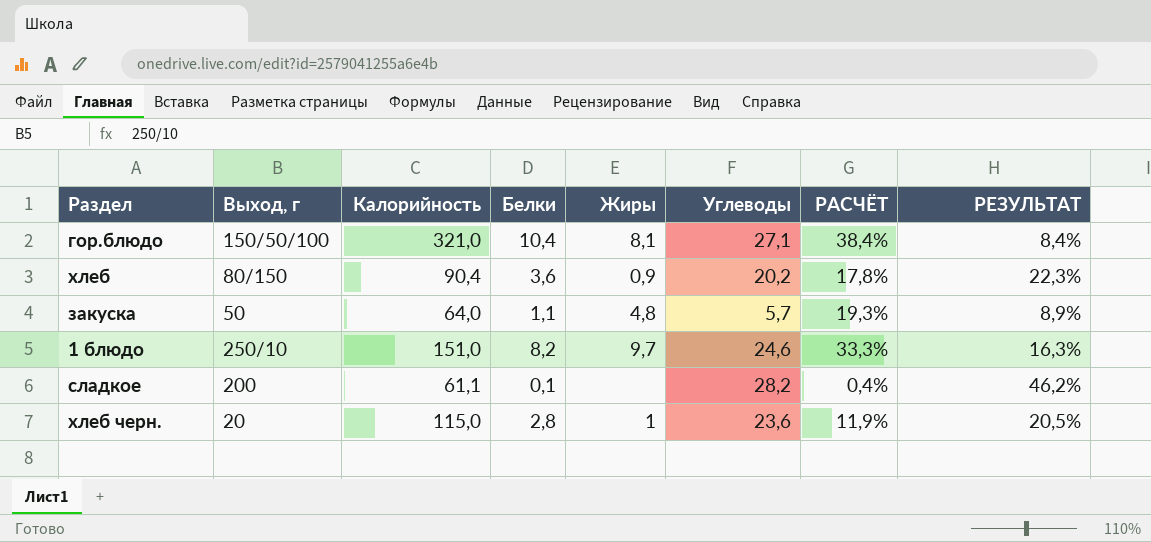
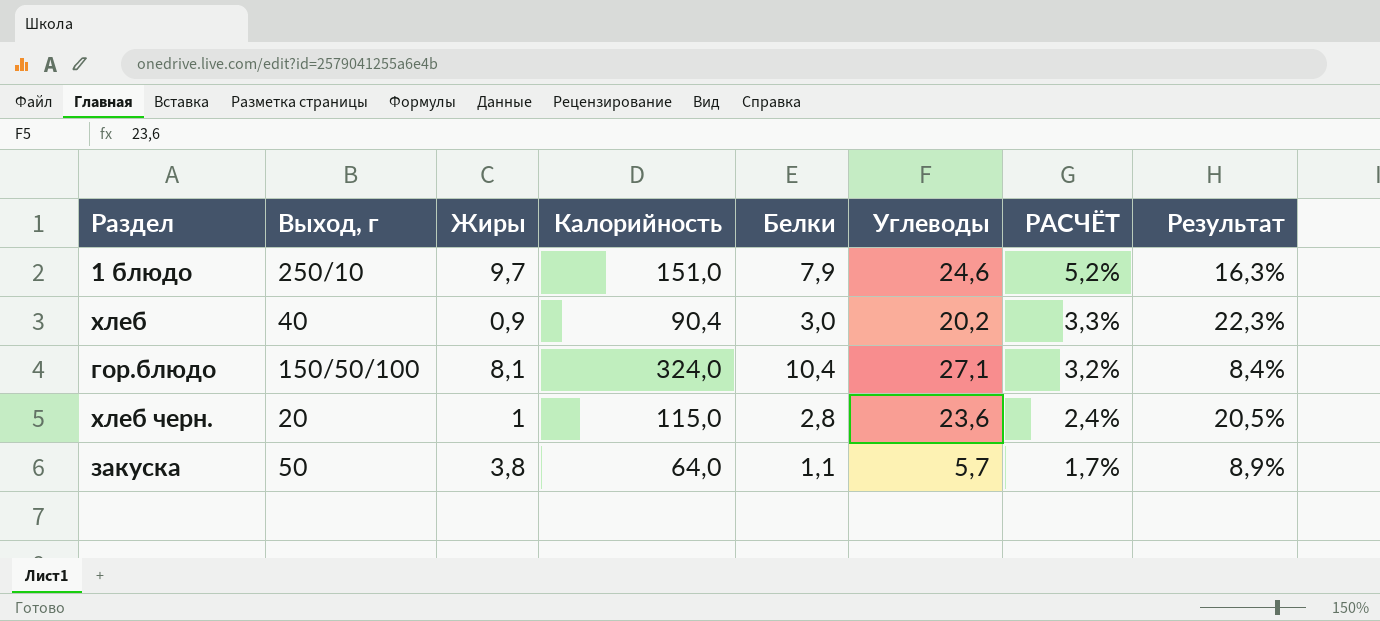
row order: none -> РАСЧЁТ descending
column Жиры | position: 5 -> 3
column РАСЧЁТ | formula: [Белки] / [Углеводы] -> [Белки] / [Калорийность]
column name: РЕЗУЛЬТАТ -> Результат
row сладкое: 200 | 61,1 | 0,1 | none | 28,2 | 0,4% | 46,2% -> none
1 блюдо | Белки: 8,2 -> 7,9
хлеб | Выход, г: 80/150 -> 40
хлеб | Белки: 3,6 -> 3,0
гор.блюдо | Калорийность: 321,0 -> 324,0
закуска | Жиры: 4,8 -> 3,8

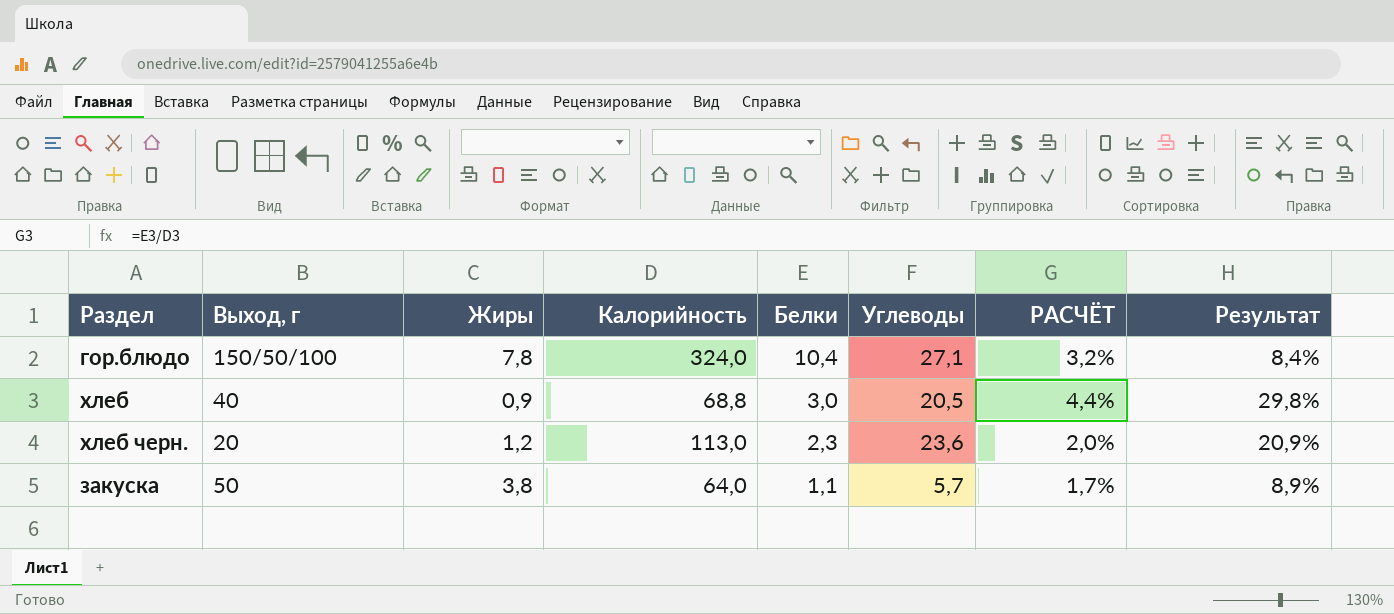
row order: РАСЧЁТ descending -> Белки descending
row 1 блюдо: 250/10 | 9,7 | 151,0 | 7,9 | 24,6 | 5,2% | 16,3% -> none
гор.блюдо | Жиры: 8,1 -> 7,8
хлеб | Калорийность: 90,4 -> 68,8
хлеб | Углеводы: 20,2 -> 20,5
хлеб | РАСЧЁТ: 3,3% -> 4,4%
хлеб | Результат: 22,3% -> 29,8%
хлеб черн. | Жиры: 1 -> 1,2
хлеб черн. | Калорийность: 115,0 -> 113,0
хлеб черн. | Белки: 2,8 -> 2,3
хлеб черн. | РАСЧЁТ: 2,4% -> 2,0%
хлеб черн. | Результат: 20,5% -> 20,9%

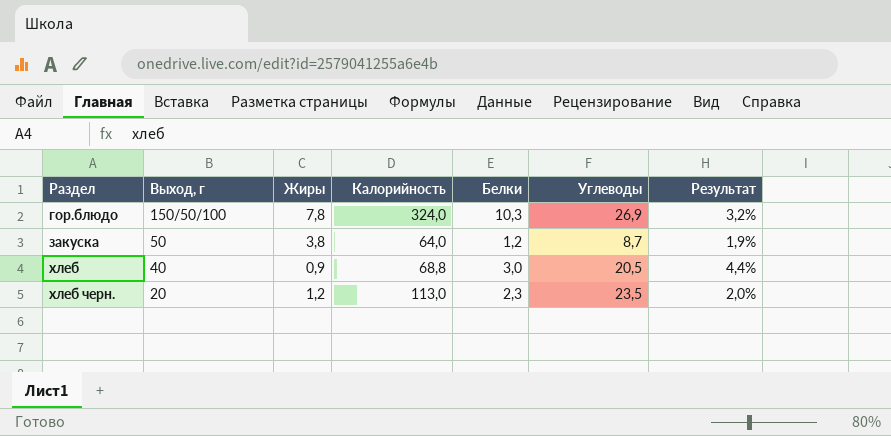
row order: Белки descending -> Раздел ascending
column РАСЧЁТ | formula: [Белки] / [Калорийность] -> none
column Результат | formula: [Углеводы] / [Калорийность] -> [Белки] / [Калорийность]
гор.блюдо | Белки: 10,4 -> 10,3
гор.блюдо | Углеводы: 27,1 -> 26,9
закуска | Белки: 1,1 -> 1,2
закуска | Углеводы: 5,7 -> 8,7
хлеб черн. | Углеводы: 23,6 -> 23,5

